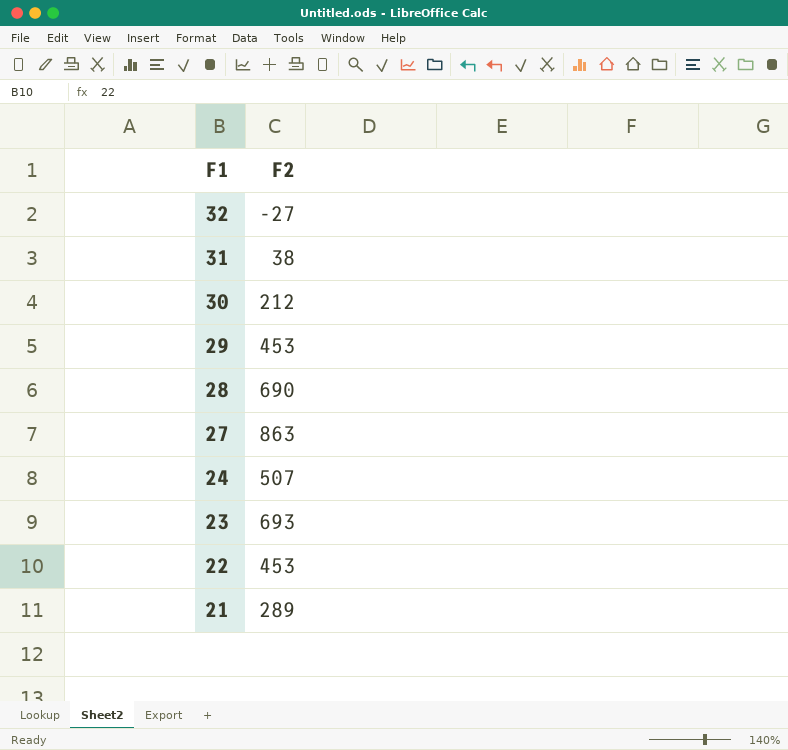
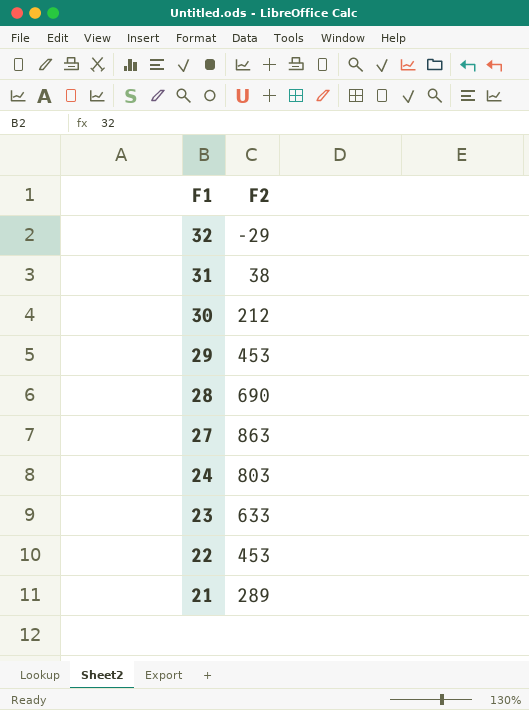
32 | F2: -27 -> -29
24 | F2: 507 -> 803
23 | F2: 693 -> 633

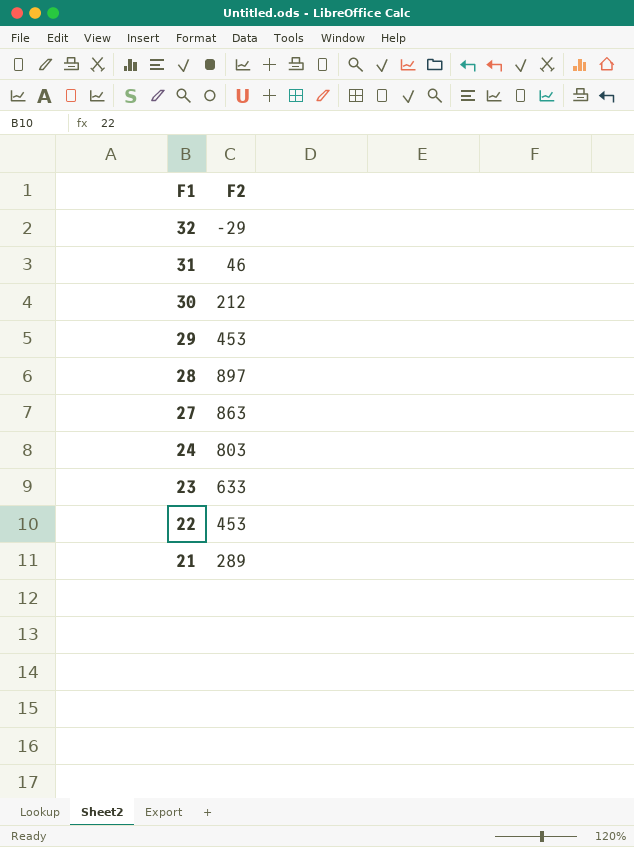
31 | F2: 38 -> 46
28 | F2: 690 -> 897

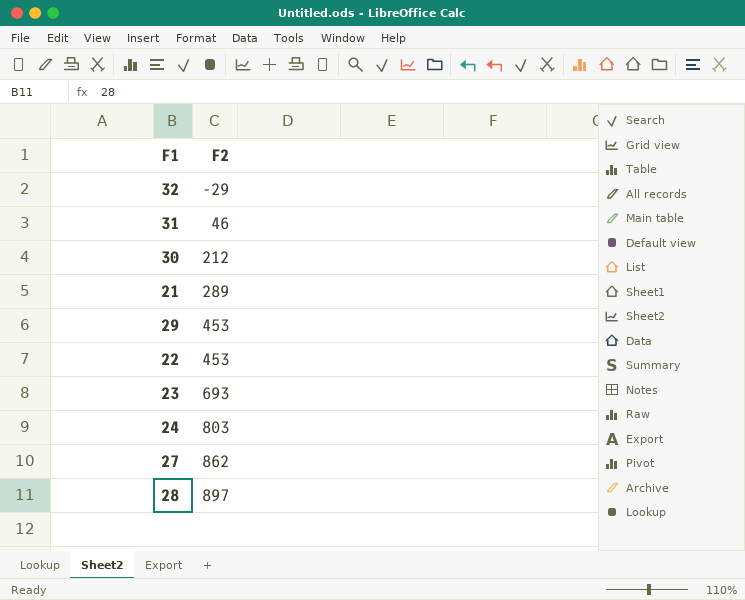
row order: F1 descending -> F2 ascending
23 | F2: 633 -> 693
27 | F2: 863 -> 862

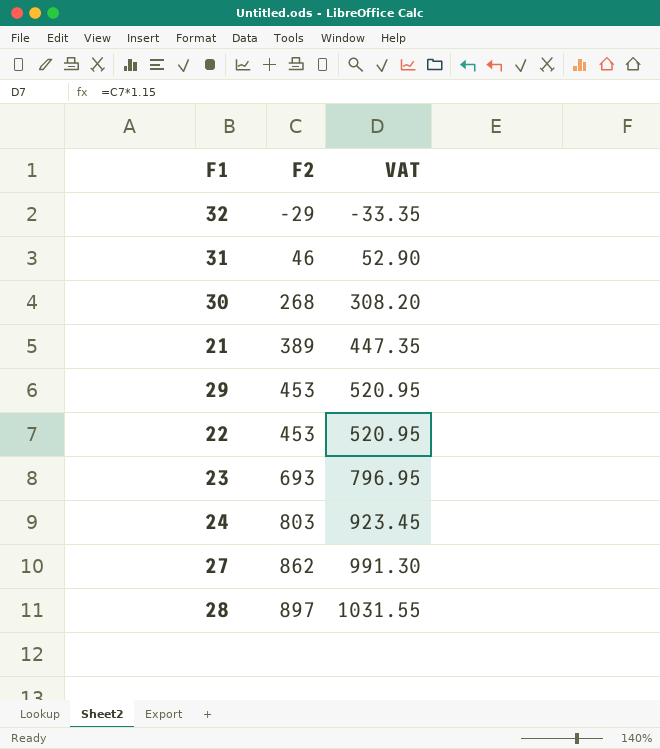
column VAT | formula: none -> [F2] * 1.15
30 | F2: 212 -> 268
21 | F2: 289 -> 389

